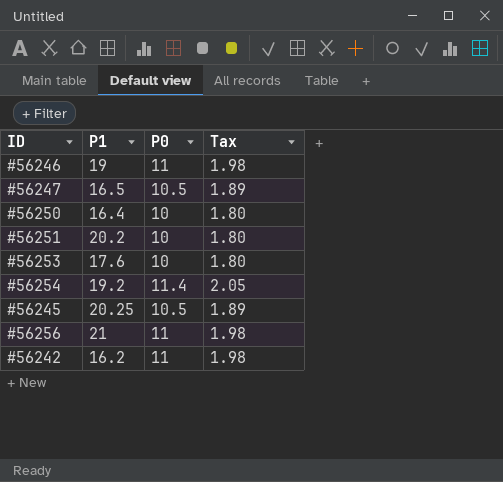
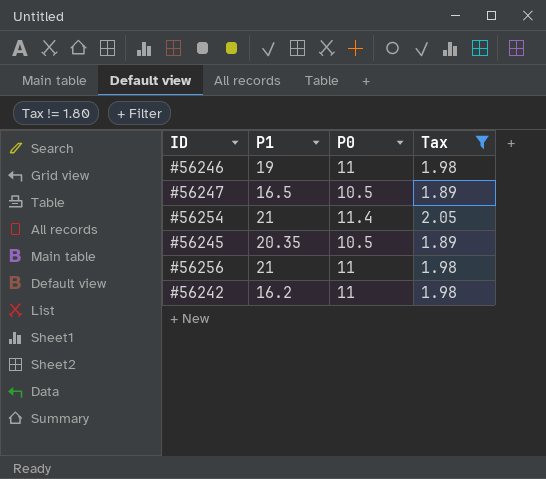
filter: none -> Tax != 1.80
#56254 | P1: 19.2 -> 21
#56245 | P1: 20.25 -> 20.35

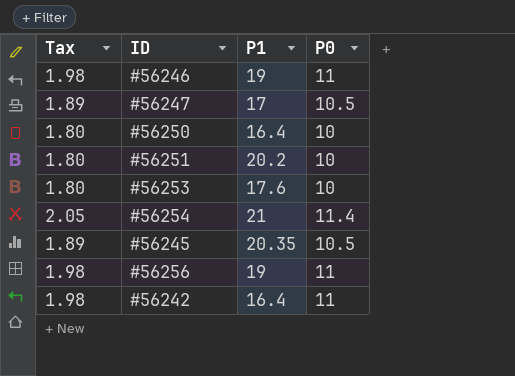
filter: Tax != 1.80 -> none
column Tax | position: 4 -> 1
#56247 | P1: 16.5 -> 17
#56256 | P1: 21 -> 19
#56242 | P1: 16.2 -> 16.4

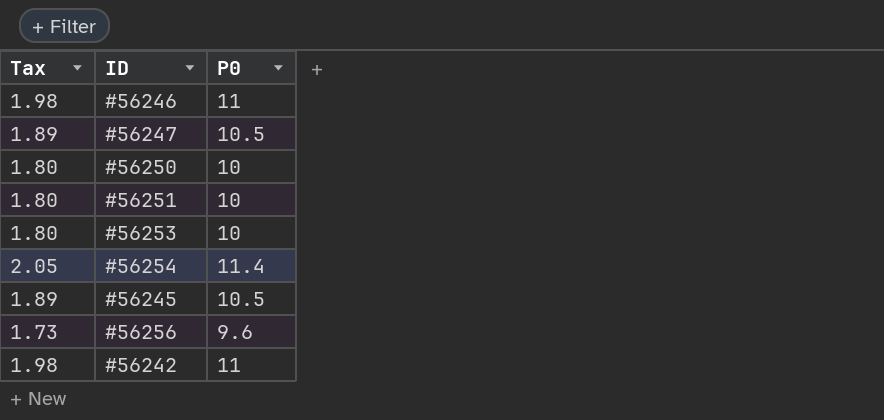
column P1 | position: 3 -> none
#56256 | Tax: 1.98 -> 1.73
#56256 | P0: 11 -> 9.6

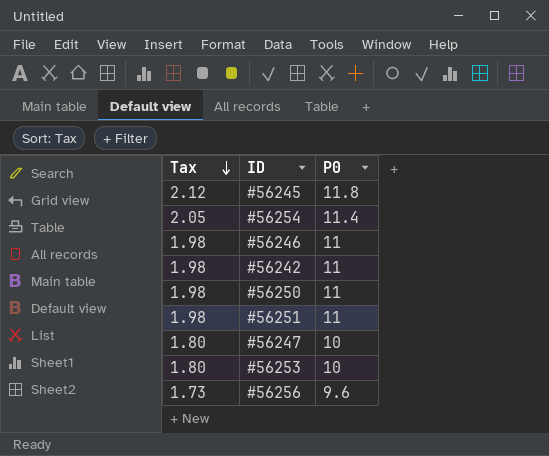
row order: none -> Tax descending
#56245 | Tax: 1.89 -> 2.12
#56245 | P0: 10.5 -> 11.8
#56250 | Tax: 1.80 -> 1.98
#56250 | P0: 10 -> 11
#56251 | Tax: 1.80 -> 1.98
#56251 | P0: 10 -> 11
#56247 | Tax: 1.89 -> 1.80
#56247 | P0: 10.5 -> 10

